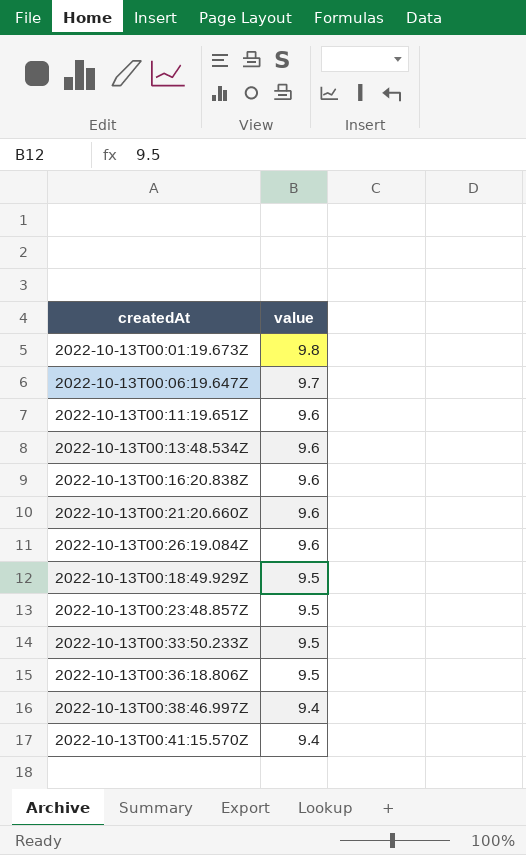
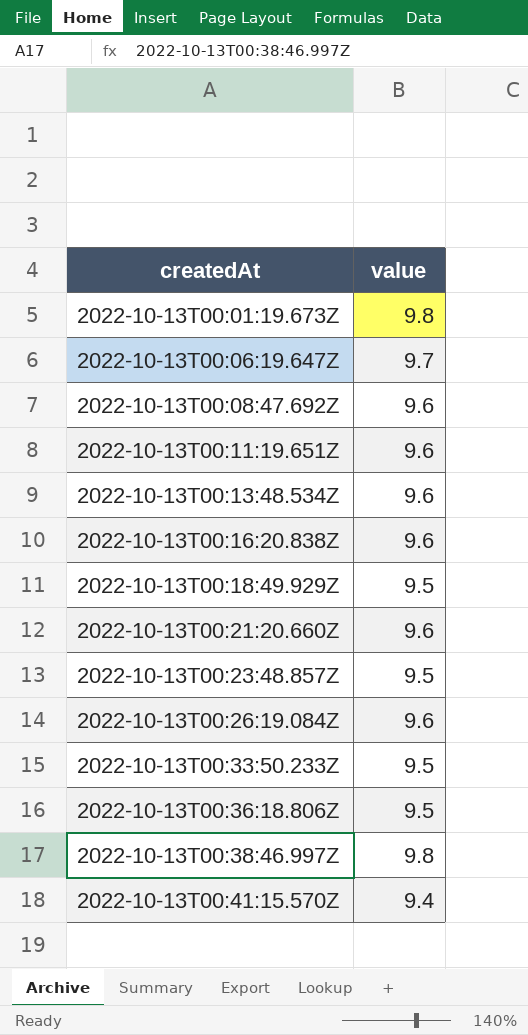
row order: value descending -> createdAt ascending
row 2022-10-13T00:08:47.692Z: none -> 9.6
2022-10-13T00:38:46.997Z | value: 9.4 -> 9.8

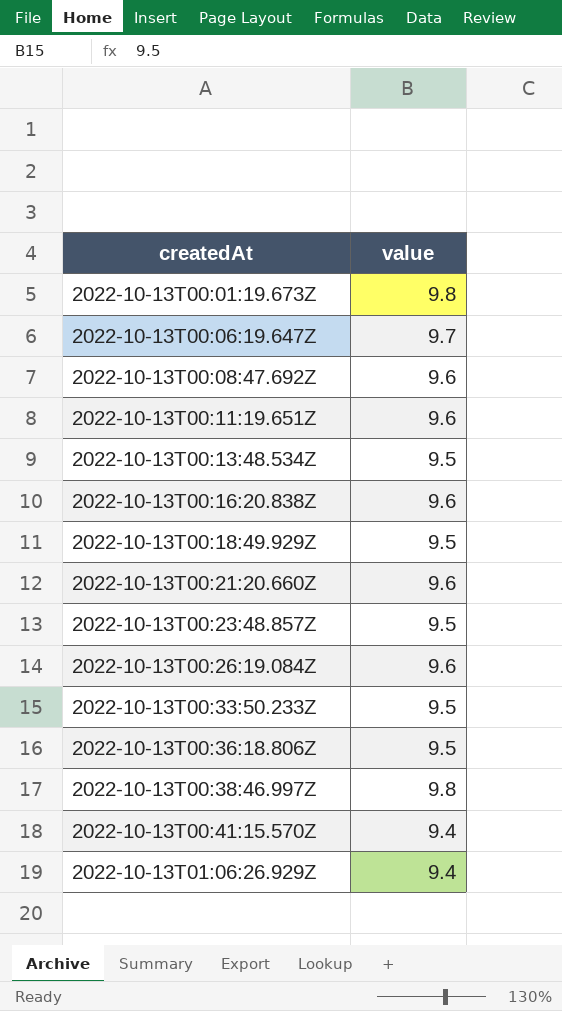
2022-10-13T00:13:48.534Z | value: 9.6 -> 9.5
row 2022-10-13T01:06:26.929Z: none -> 9.4

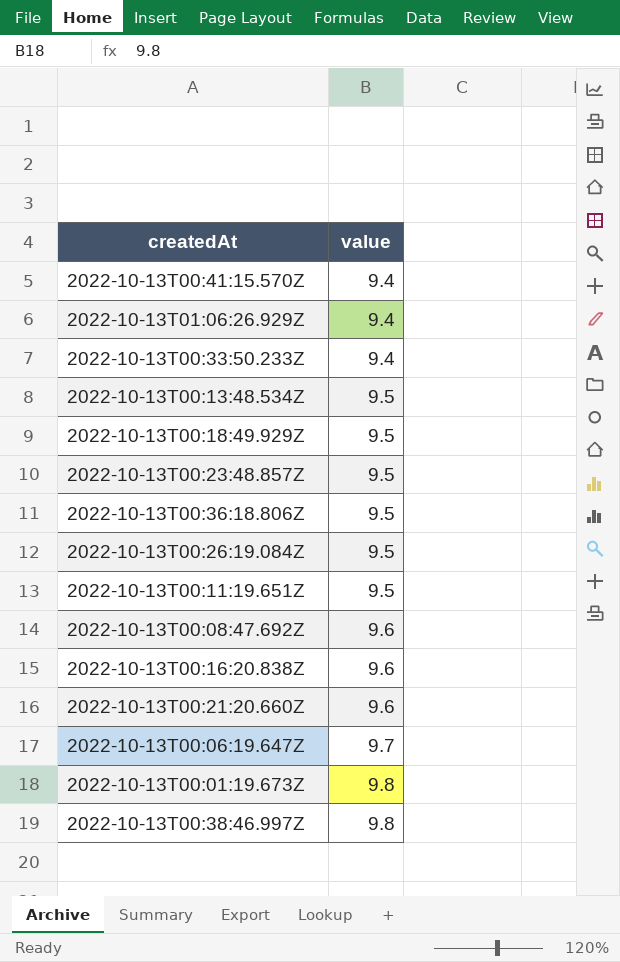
row order: createdAt ascending -> value ascending
2022-10-13T00:33:50.233Z | value: 9.5 -> 9.4
2022-10-13T00:26:19.084Z | value: 9.6 -> 9.5
2022-10-13T00:11:19.651Z | value: 9.6 -> 9.5

